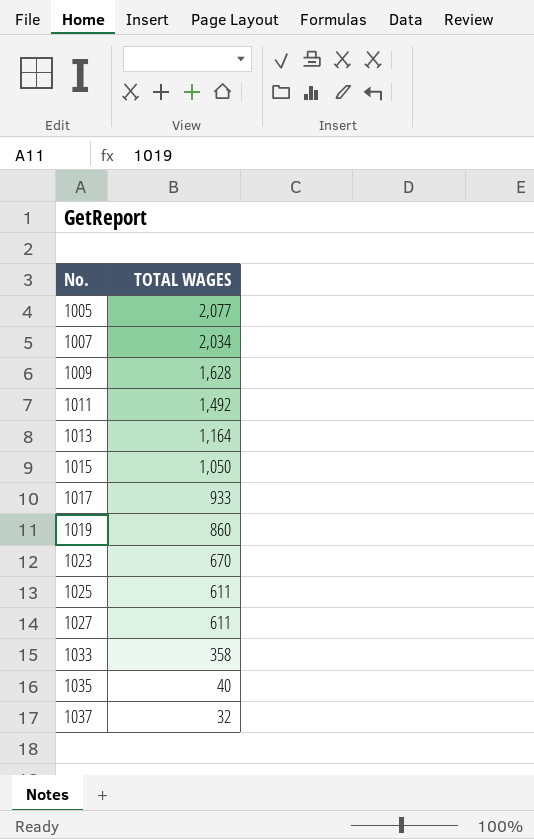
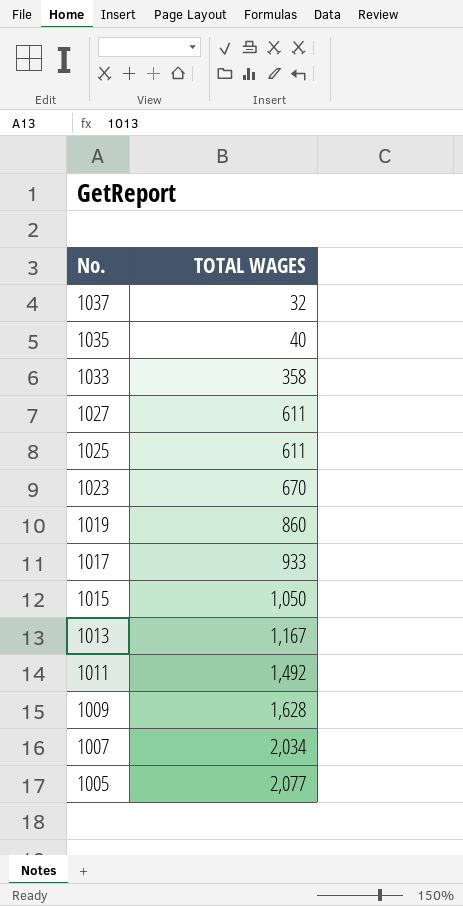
row order: No. ascending -> No. descending
1013 | TOTAL WAGES: 1,164 -> 1,167

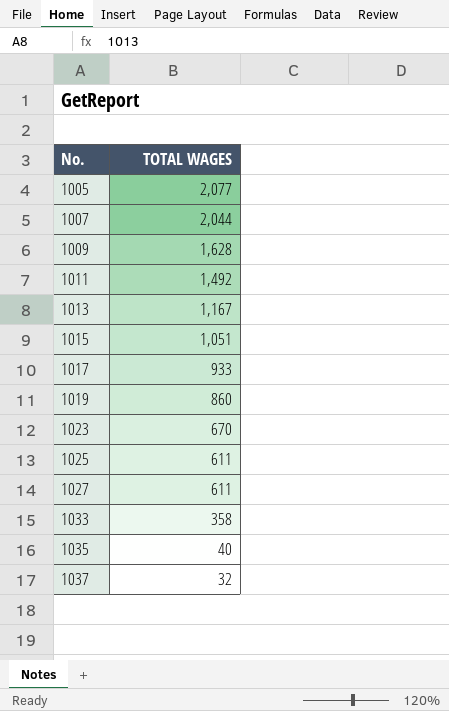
row order: No. descending -> No. ascending
1007 | TOTAL WAGES: 2,034 -> 2,044
1015 | TOTAL WAGES: 1,050 -> 1,051

